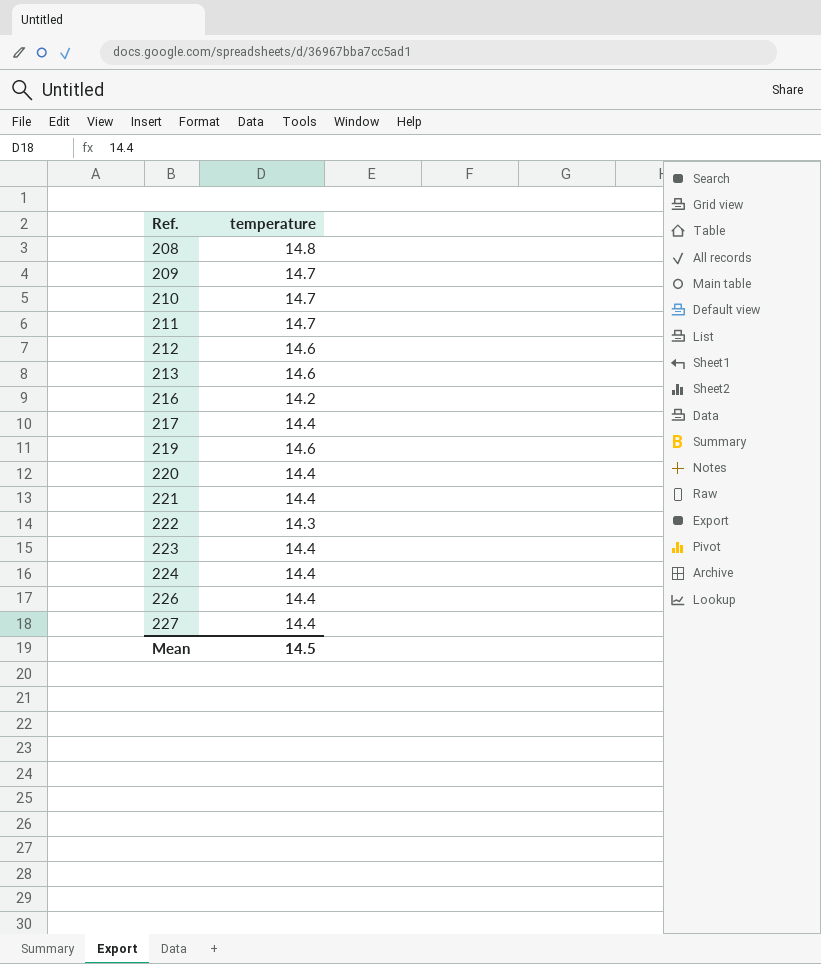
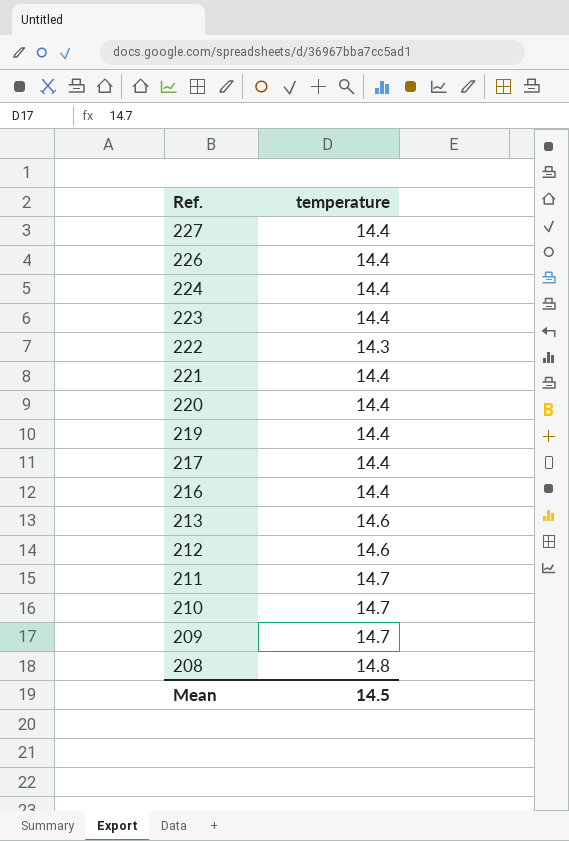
row order: Ref. ascending -> Ref. descending
219 | temperature: 14.6 -> 14.4
216 | temperature: 14.2 -> 14.4

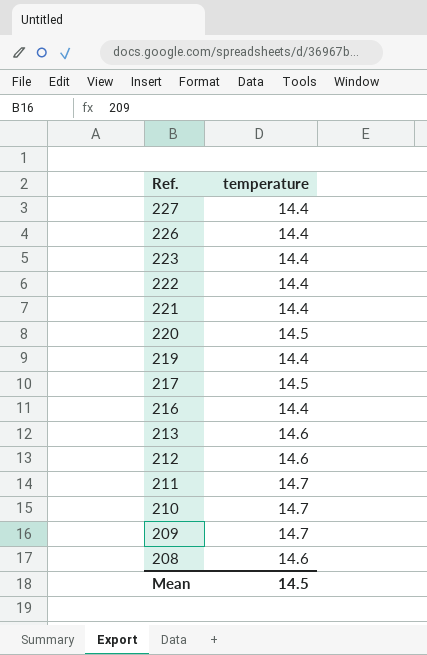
row 224: 14.4 -> none
222 | temperature: 14.3 -> 14.4
220 | temperature: 14.4 -> 14.5
217 | temperature: 14.4 -> 14.5
208 | temperature: 14.8 -> 14.6

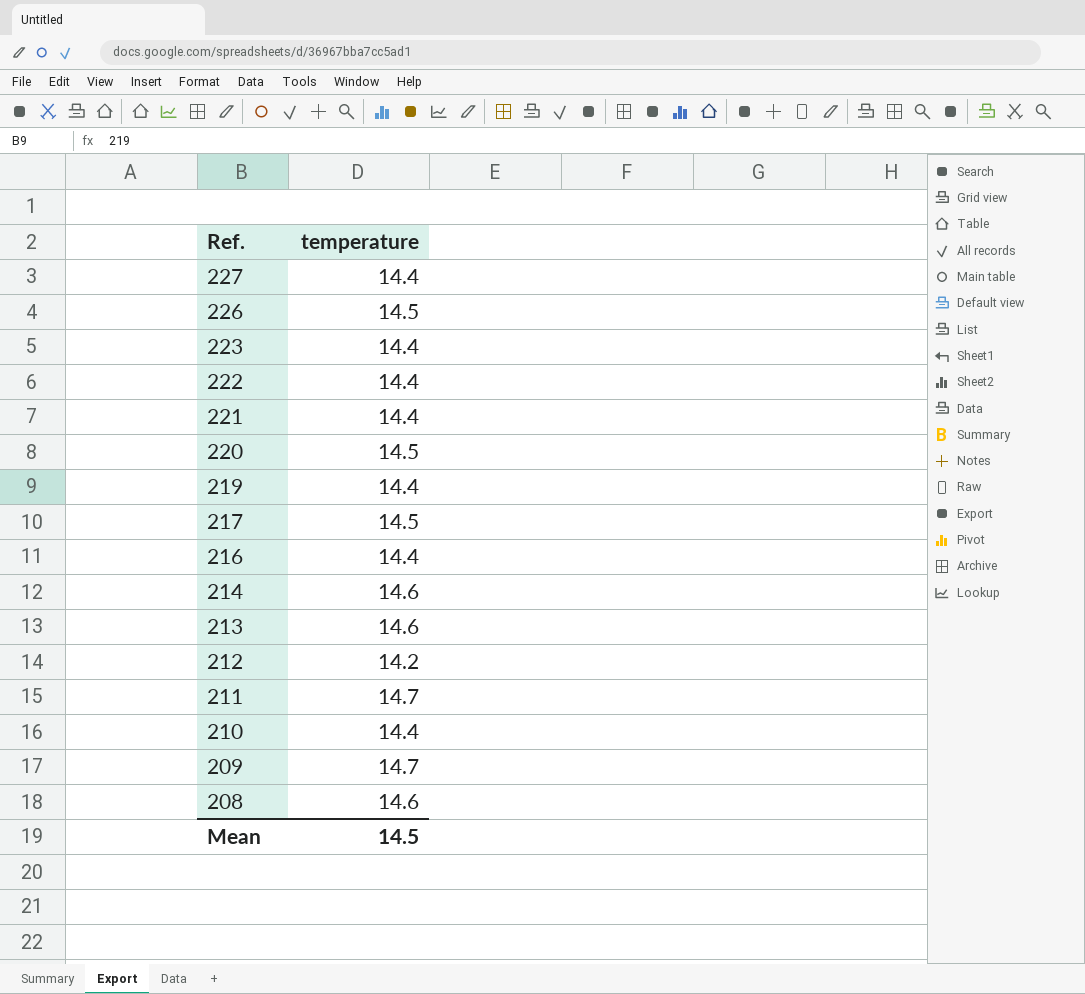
226 | temperature: 14.4 -> 14.5
row 214: none -> 14.6
212 | temperature: 14.6 -> 14.2
210 | temperature: 14.7 -> 14.4

